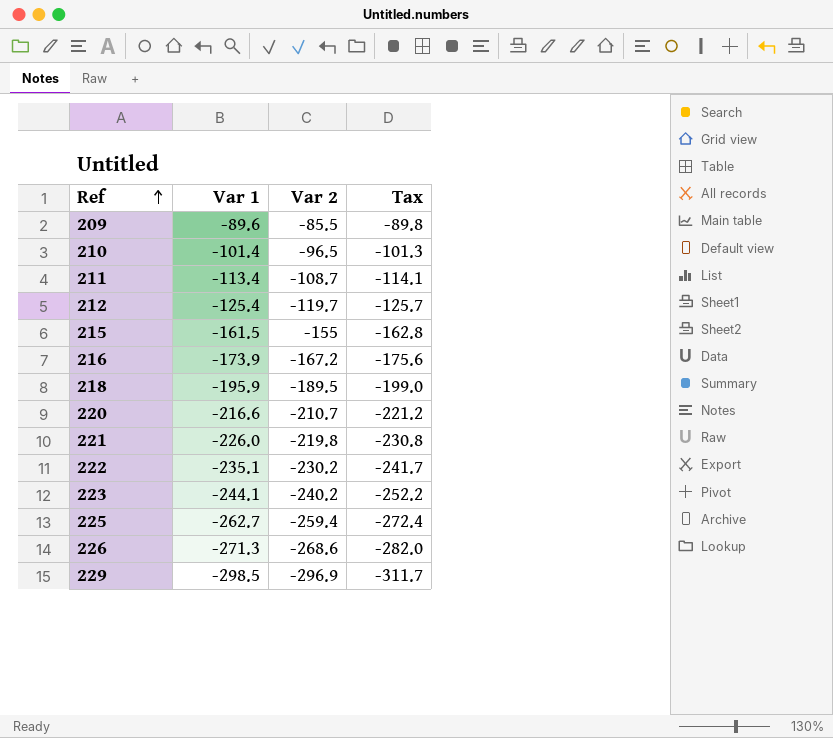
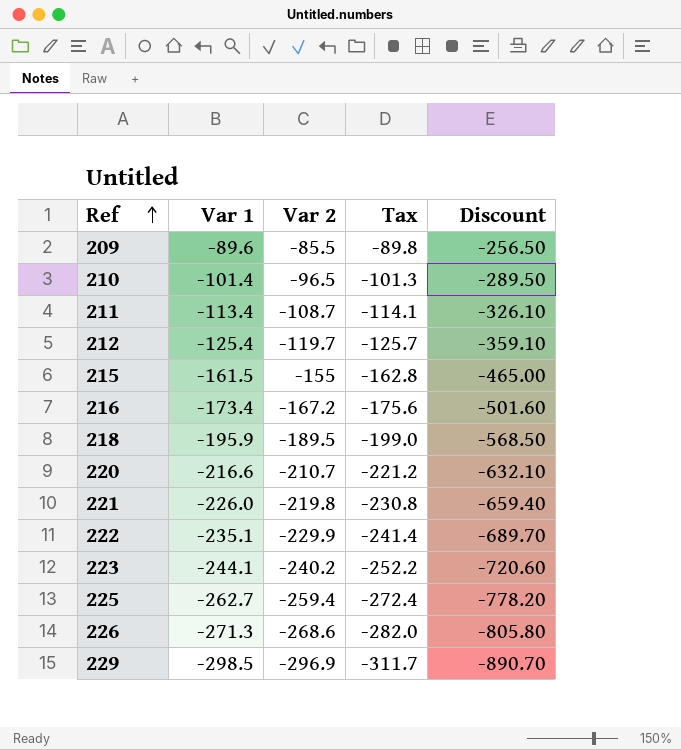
column Discount | formula: none -> [Var 2] * 3
216 | Var 1: -173.9 -> -173.4
222 | Var 2: -230.2 -> -229.9
222 | Tax: -241.7 -> -241.4

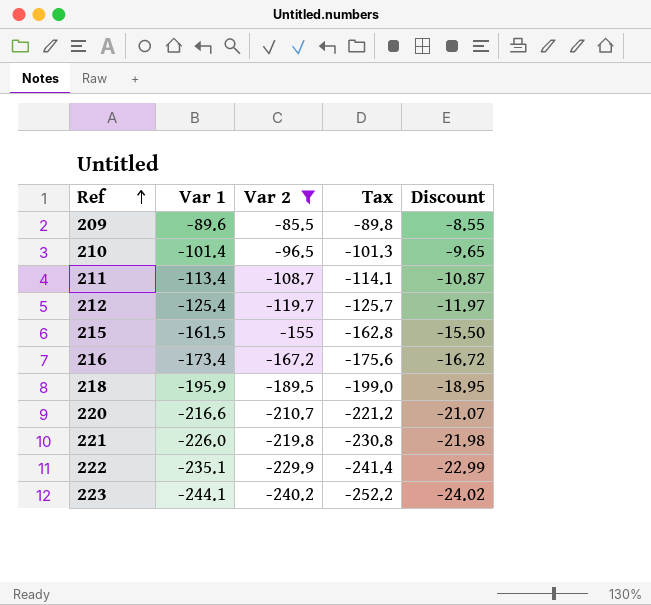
filter: none -> Var 2 >= -240.2
column Discount | formula: [Var 2] * 3 -> [Var 2] * 0.1

